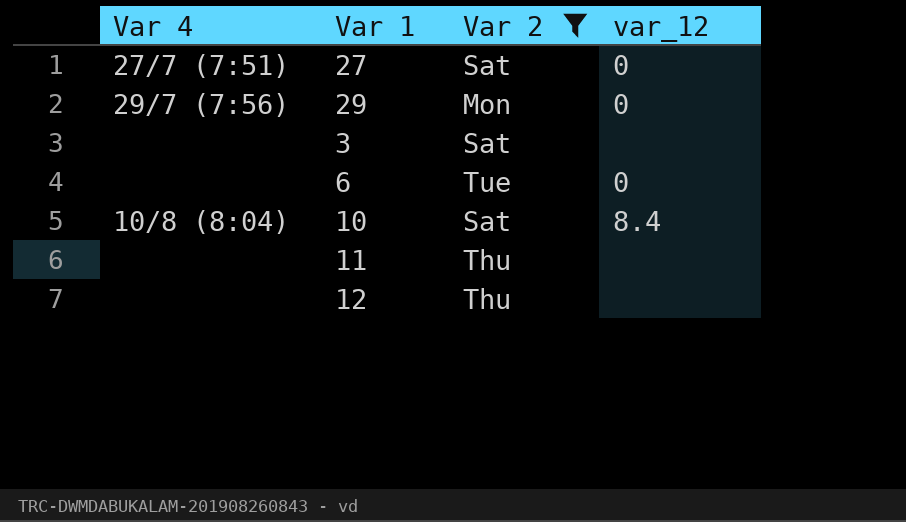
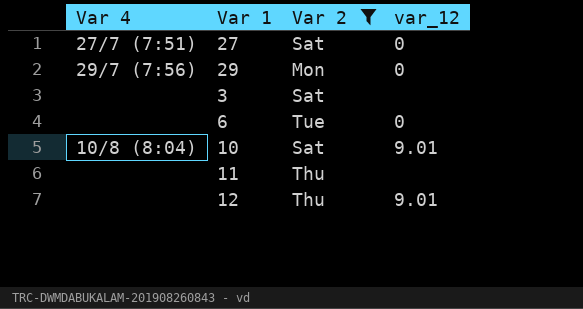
10 | var_12: 8.4 -> 9.01
12 | var_12: none -> 9.01

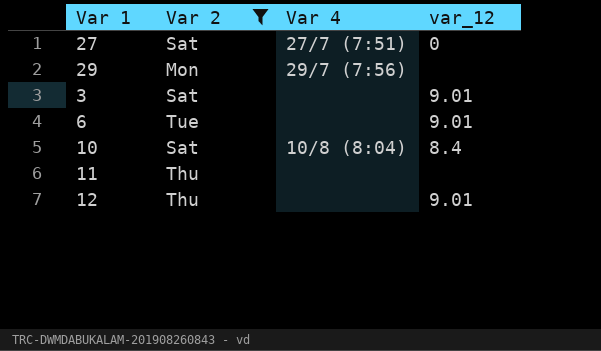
column Var 4 | position: 1 -> 3
29 | var_12: 0 -> none
3 | var_12: none -> 9.01
6 | var_12: 0 -> 9.01
10 | var_12: 9.01 -> 8.4

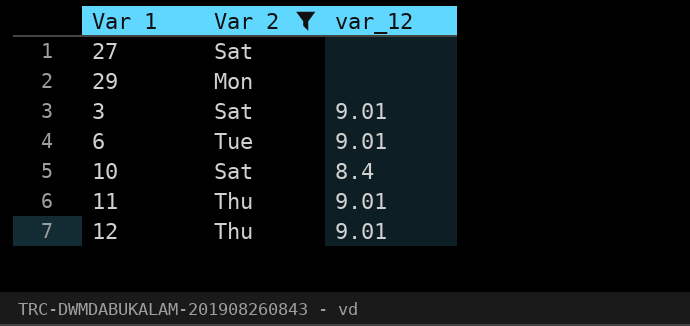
column Var 4 | position: 3 -> none
27 | var_12: 0 -> none
11 | var_12: none -> 9.01

